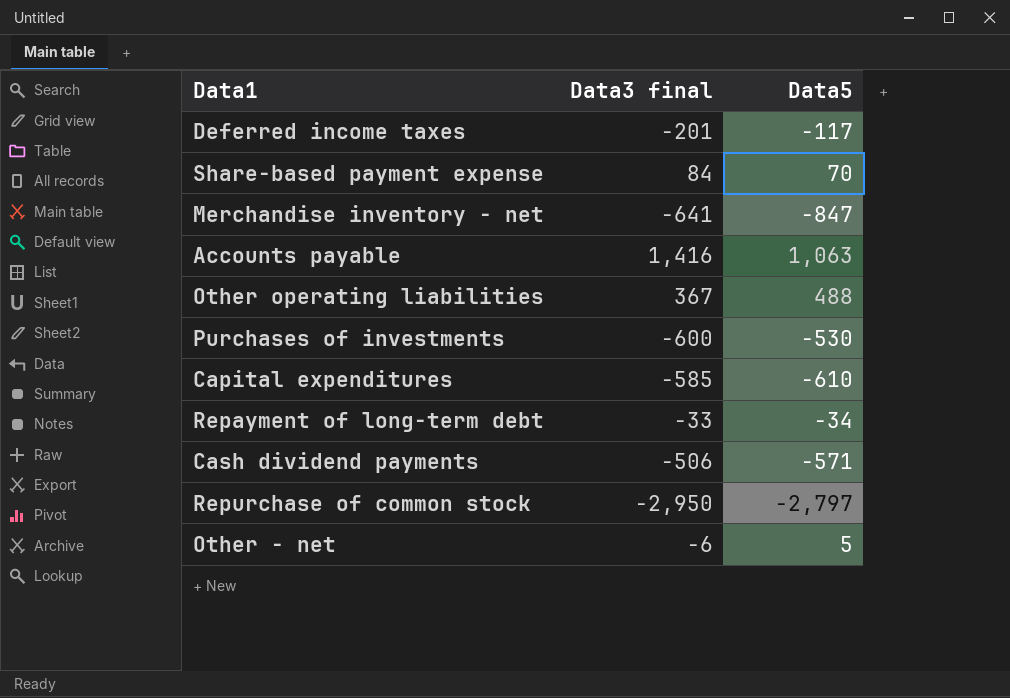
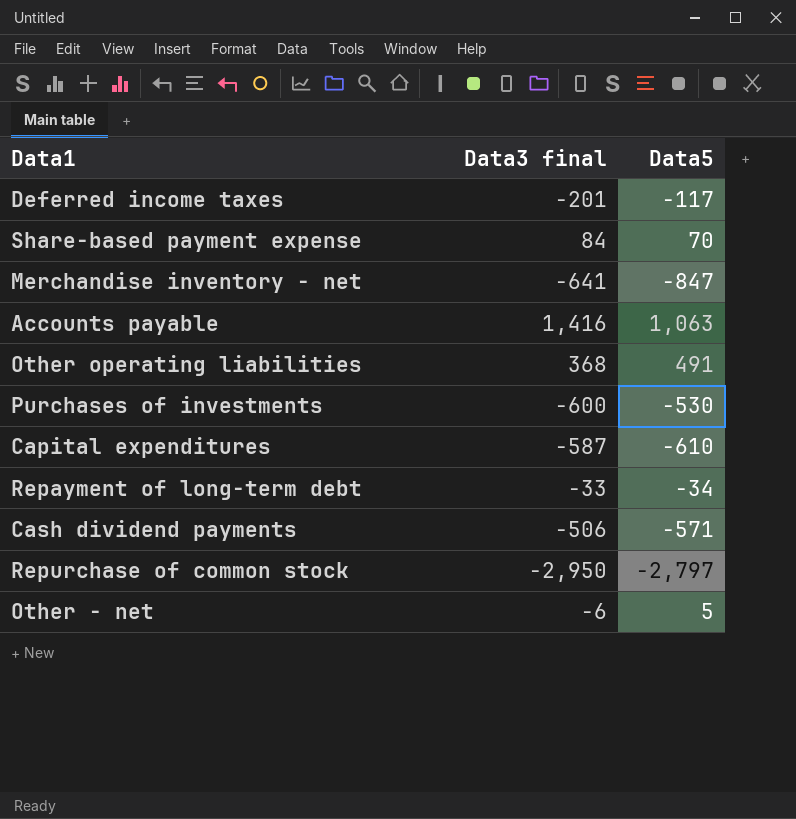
Other operating liabilities | Data3 final: 367 -> 368
Other operating liabilities | Data5: 488 -> 491
Capital expenditures | Data3 final: -585 -> -587

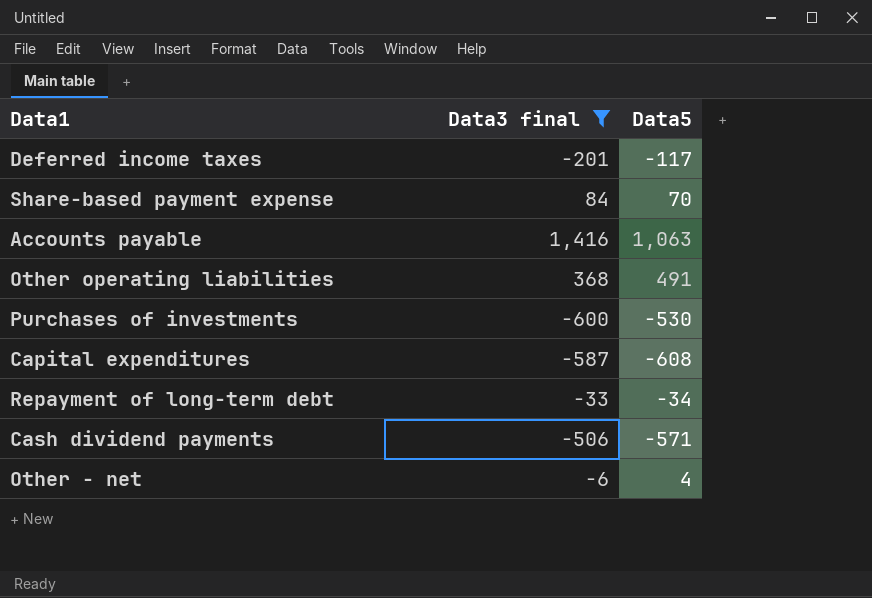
filter: none -> Data3 final >= -600
Capital expenditures | Data5: -610 -> -608
Other - net | Data5: 5 -> 4

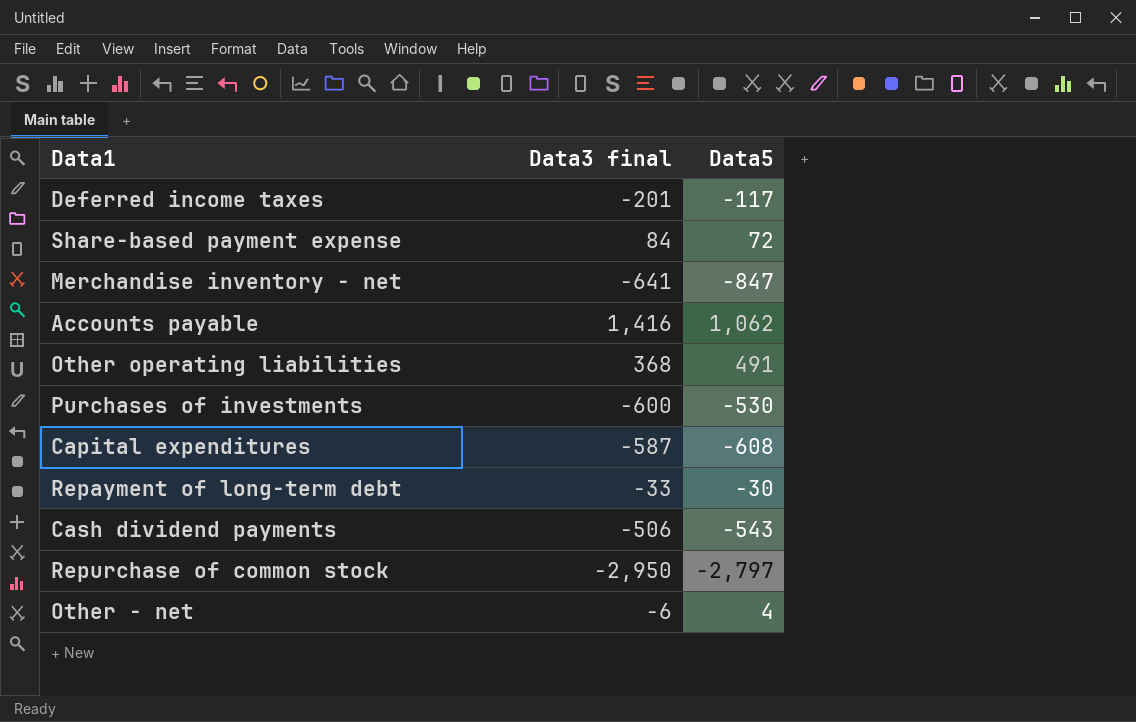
filter: Data3 final >= -600 -> none
Share-based payment expense | Data5: 70 -> 72
Accounts payable | Data5: 1,063 -> 1,062
Repayment of long-term debt | Data5: -34 -> -30
Cash dividend payments | Data5: -571 -> -543

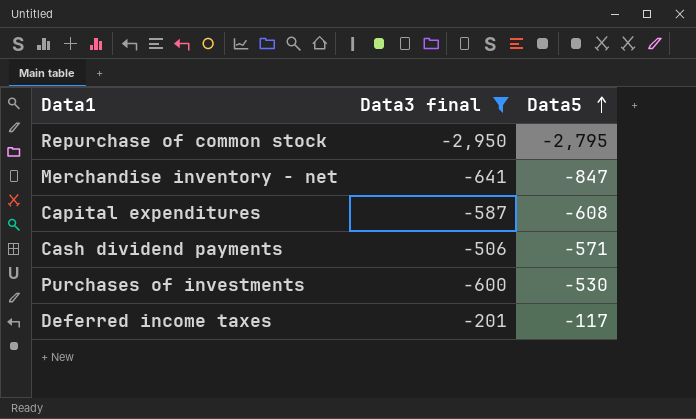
filter: none -> Data3 final <= -201
row order: none -> Data5 ascending
Repurchase of common stock | Data5: -2,797 -> -2,795
Cash dividend payments | Data5: -543 -> -571

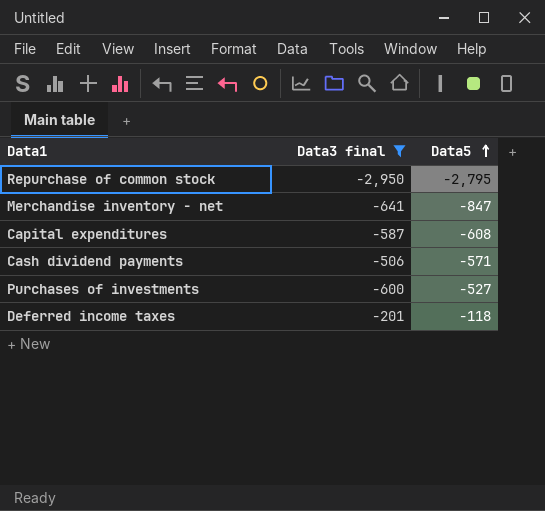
Purchases of investments | Data5: -530 -> -527
Deferred income taxes | Data5: -117 -> -118

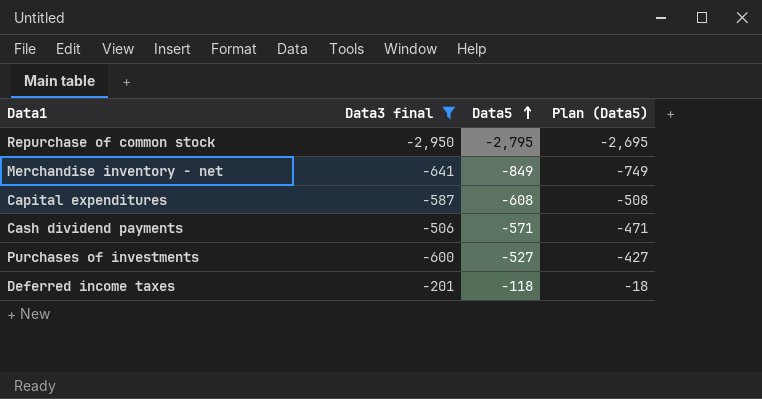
column Plan (Data5) | formula: none -> [Data5] + 100
Merchandise inventory - net | Data5: -847 -> -849

